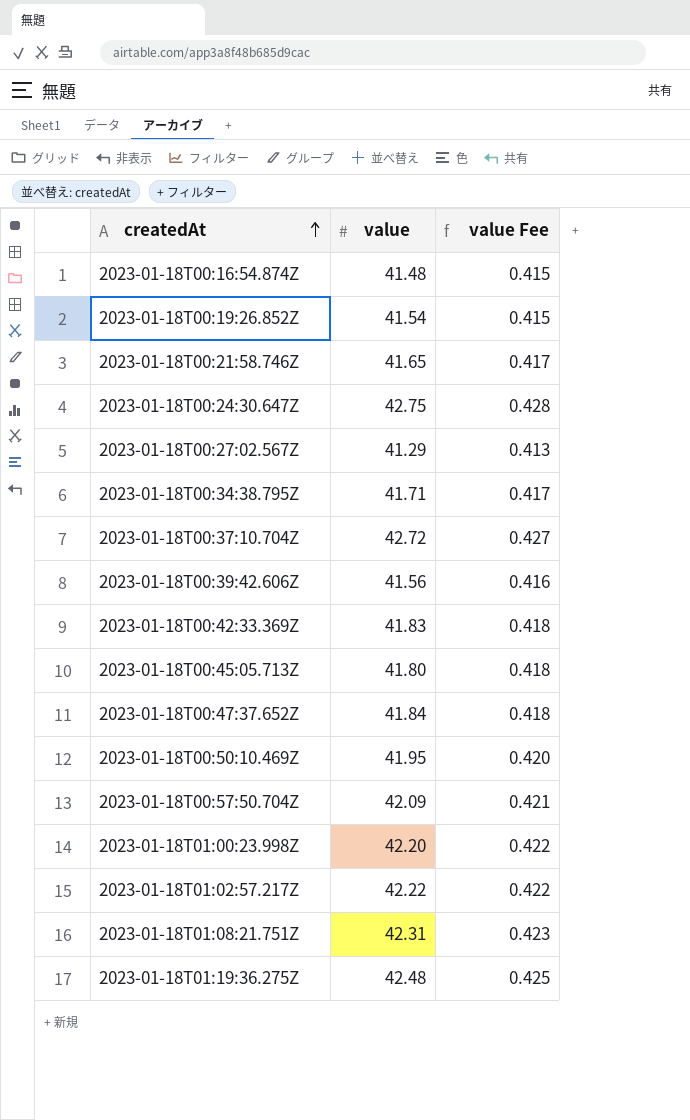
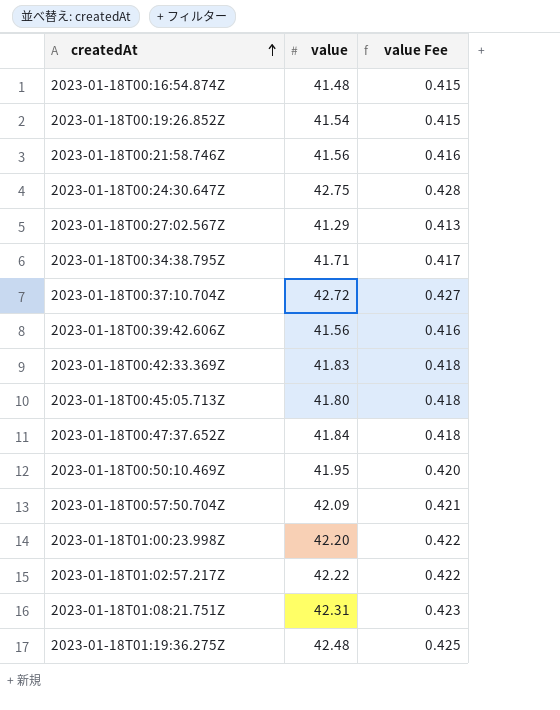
2023-01-18T00:21:58.746Z | value: 41.65 -> 41.56
2023-01-18T00:21:58.746Z | value Fee: 0.417 -> 0.416

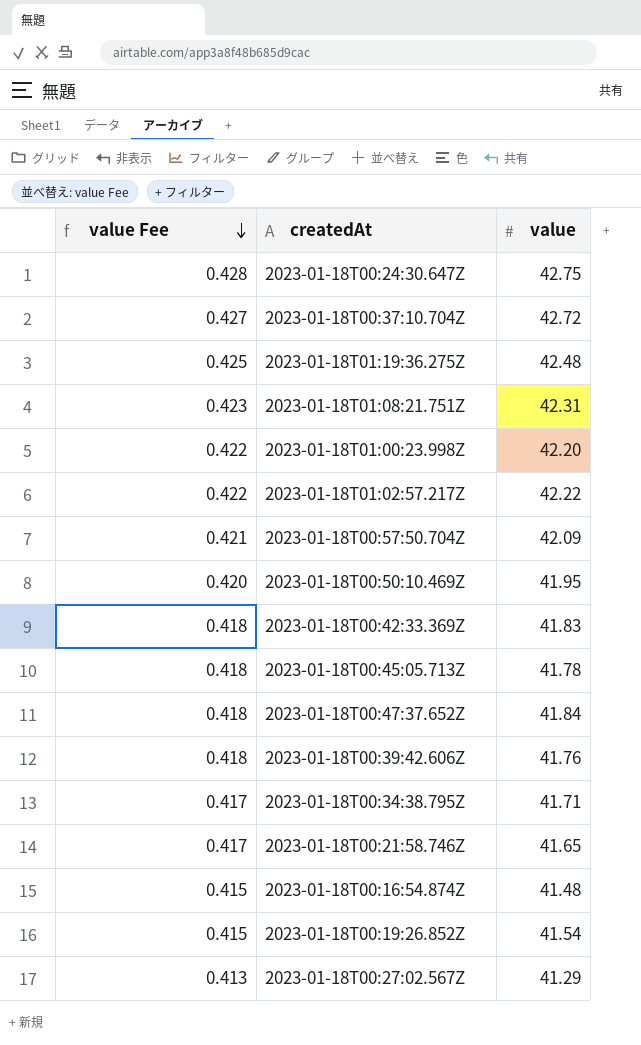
row order: createdAt ascending -> value Fee descending
column value Fee | position: 3 -> 1
2023-01-18T00:45:05.713Z | value: 41.80 -> 41.78
2023-01-18T00:39:42.606Z | value Fee: 0.416 -> 0.418
2023-01-18T00:39:42.606Z | value: 41.56 -> 41.76
2023-01-18T00:21:58.746Z | value Fee: 0.416 -> 0.417
2023-01-18T00:21:58.746Z | value: 41.56 -> 41.65

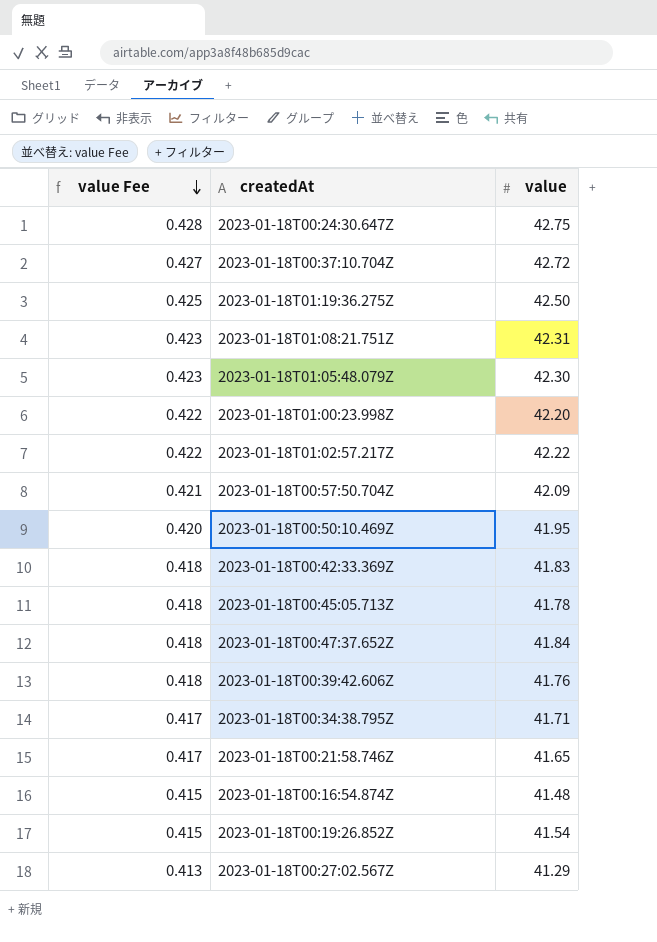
2023-01-18T01:19:36.275Z | value: 42.48 -> 42.50
row 2023-01-18T01:05:48.079Z: none -> 0.423 | 42.30

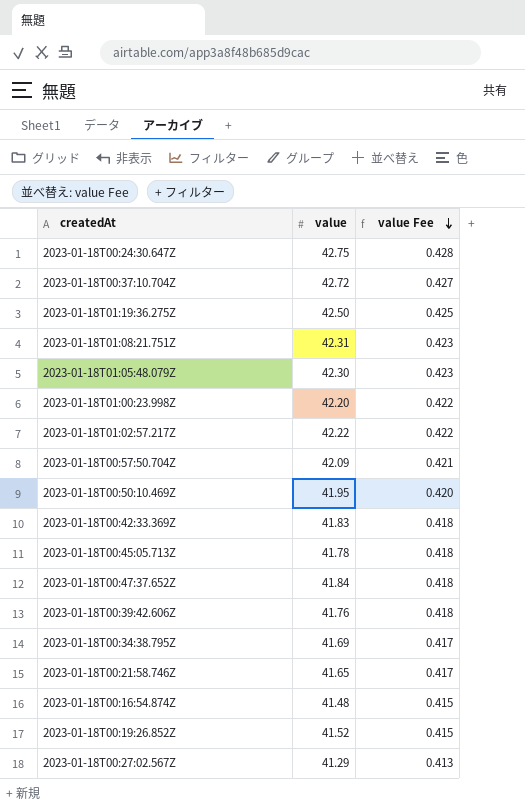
column value Fee | position: 1 -> 3
2023-01-18T00:34:38.795Z | value: 41.71 -> 41.69
2023-01-18T00:19:26.852Z | value: 41.54 -> 41.52

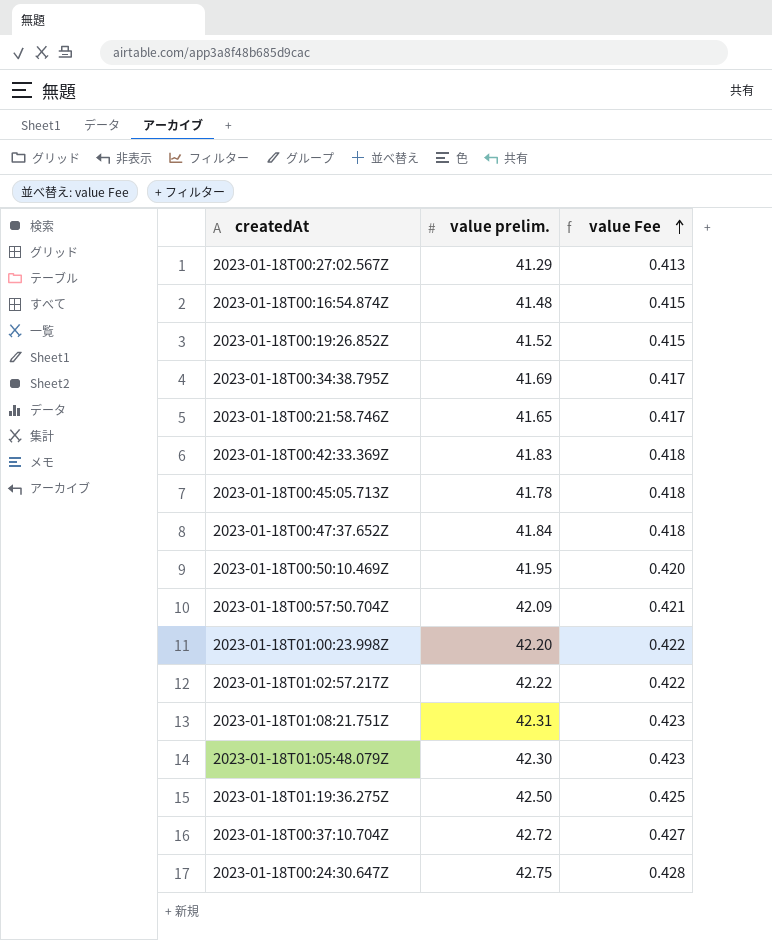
row order: value Fee descending -> value Fee ascending
column name: value -> value prelim.
row 2023-01-18T00:39:42.606Z: 41.76 | 0.418 -> none

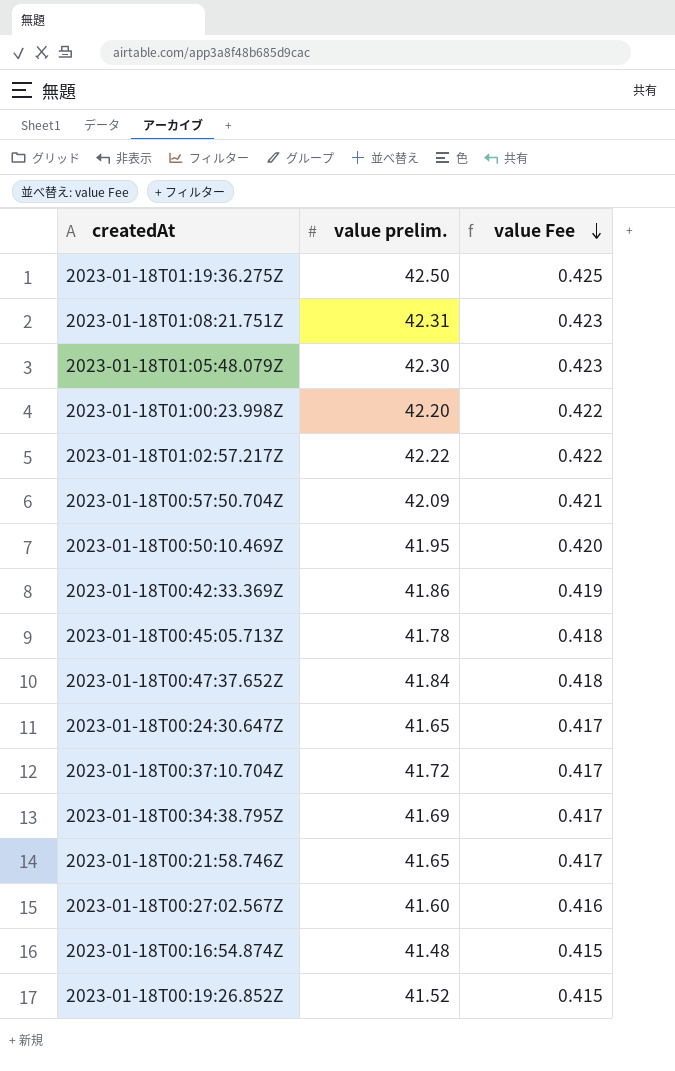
row order: value Fee ascending -> value Fee descending
2023-01-18T00:42:33.369Z | value prelim.: 41.83 -> 41.86
2023-01-18T00:42:33.369Z | value Fee: 0.418 -> 0.419
2023-01-18T00:24:30.647Z | value prelim.: 42.75 -> 41.65
2023-01-18T00:24:30.647Z | value Fee: 0.428 -> 0.417
2023-01-18T00:37:10.704Z | value prelim.: 42.72 -> 41.72
2023-01-18T00:37:10.704Z | value Fee: 0.427 -> 0.417
2023-01-18T00:27:02.567Z | value prelim.: 41.29 -> 41.60
2023-01-18T00:27:02.567Z | value Fee: 0.413 -> 0.416

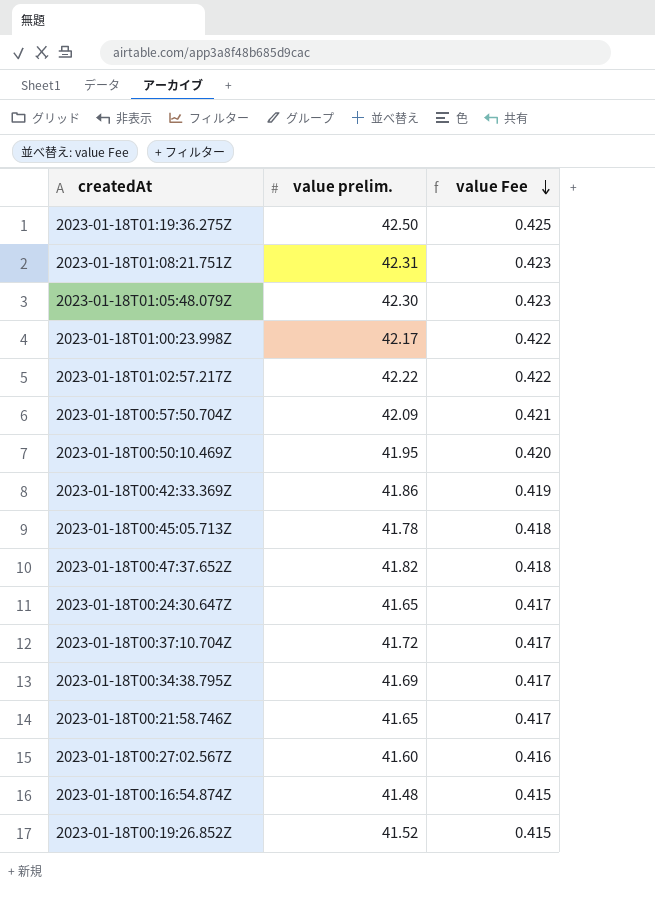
2023-01-18T01:00:23.998Z | value prelim.: 42.20 -> 42.17
2023-01-18T00:47:37.652Z | value prelim.: 41.84 -> 41.82

